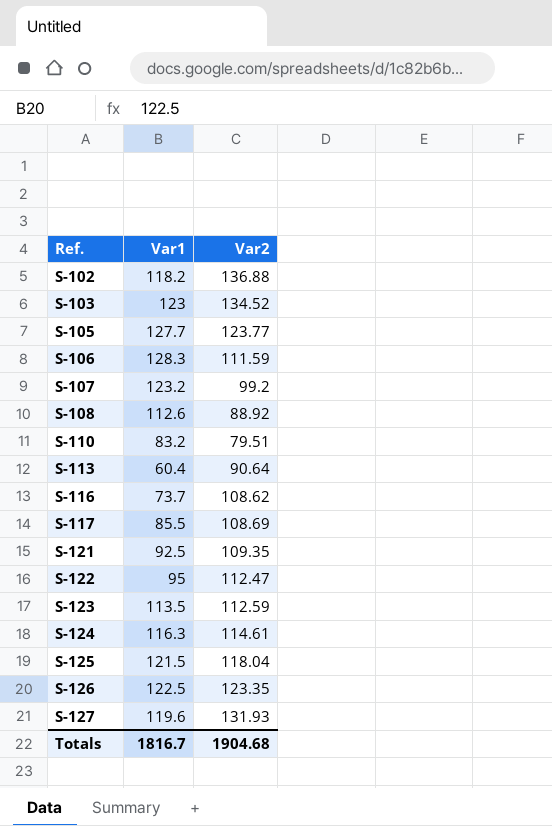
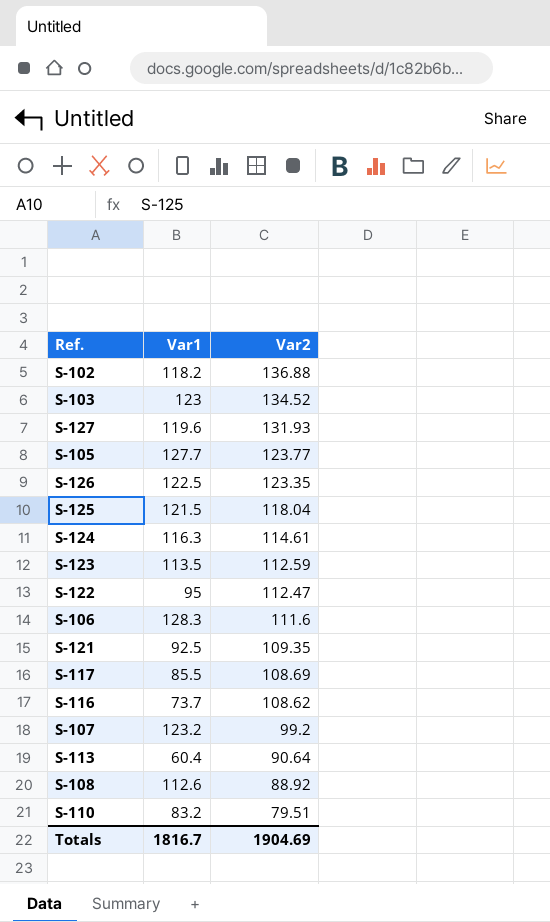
row order: Ref. ascending -> Var2 descending
S-106 | Var2: 111.59 -> 111.6
Totals | Var2: 1904.68 -> 1904.69

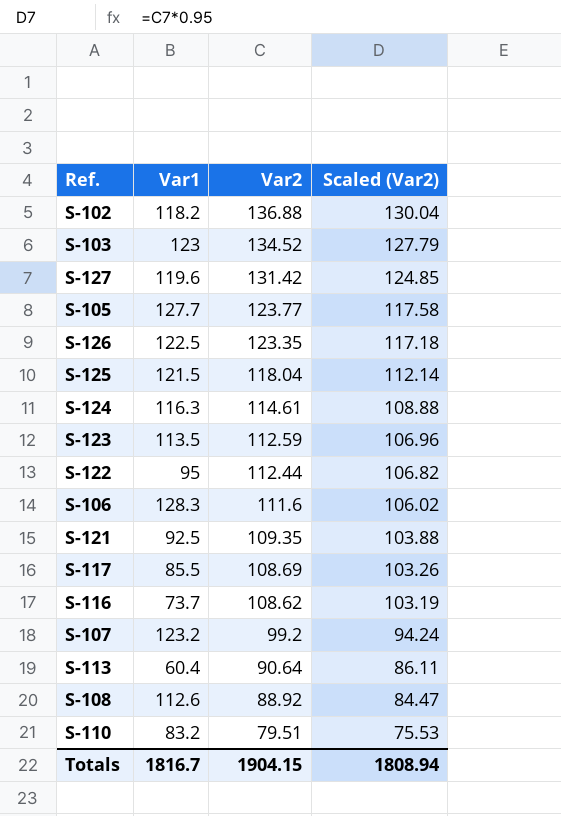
column Scaled (Var2) | formula: none -> [Var2] * 0.95
S-127 | Var2: 131.93 -> 131.42
S-122 | Var2: 112.47 -> 112.44
Totals | Var2: 1904.69 -> 1904.15

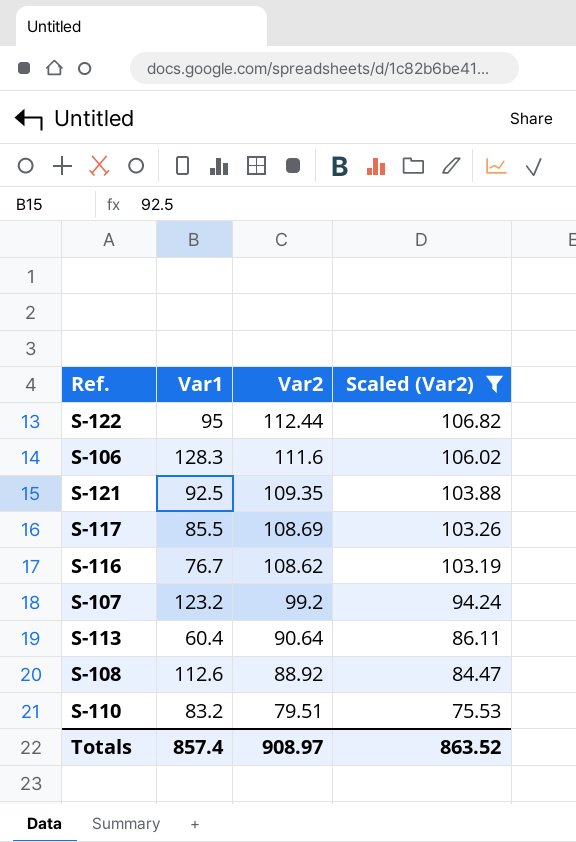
filter: none -> Scaled (Var2) <= 106.82
S-116 | Var1: 73.7 -> 76.7
Totals | Var1: 1816.7 -> 857.4
Totals | Var2: 1904.15 -> 908.97
Totals | Scaled (Var2): 1808.94 -> 863.52

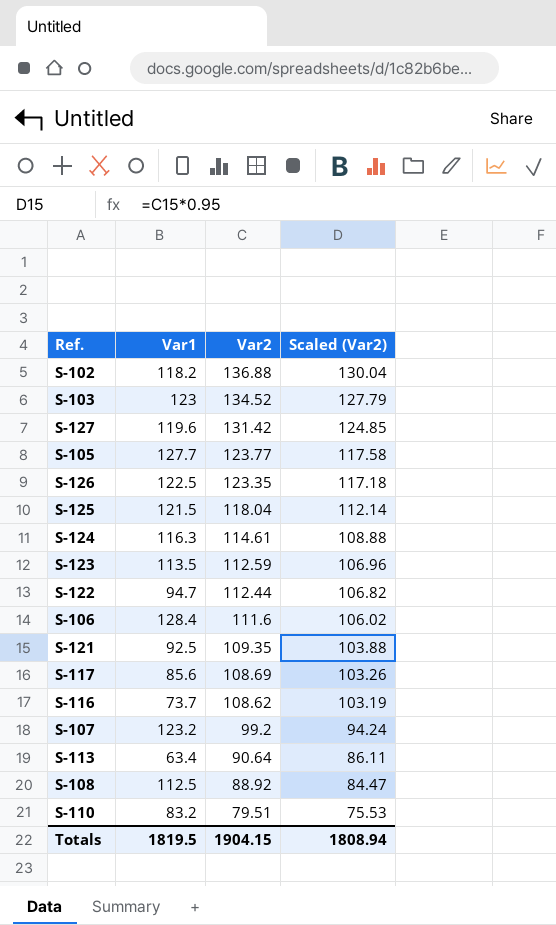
filter: Scaled (Var2) <= 106.82 -> none
S-122 | Var1: 95 -> 94.7
S-106 | Var1: 128.3 -> 128.4
S-117 | Var1: 85.5 -> 85.6
S-116 | Var1: 76.7 -> 73.7
S-113 | Var1: 60.4 -> 63.4
S-108 | Var1: 112.6 -> 112.5
Totals | Var1: 857.4 -> 1819.5
Totals | Var2: 908.97 -> 1904.15
Totals | Scaled (Var2): 863.52 -> 1808.94

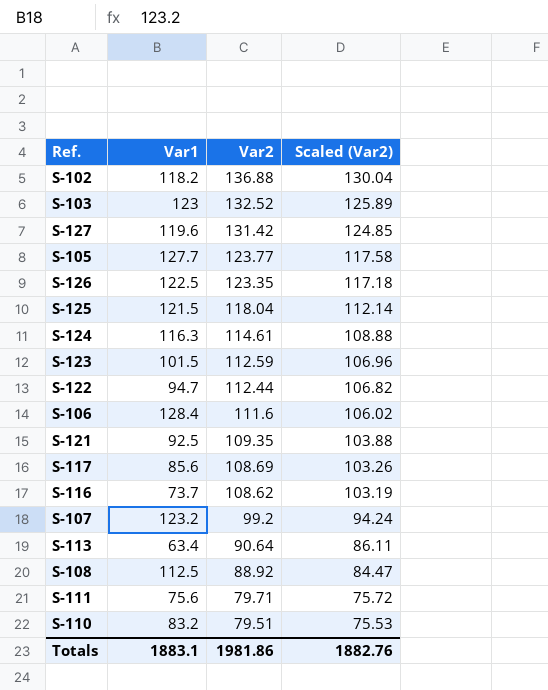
S-103 | Var2: 134.52 -> 132.52
S-103 | Scaled (Var2): 127.79 -> 125.89
S-123 | Var1: 113.5 -> 101.5
row S-111: none -> 75.6 | 79.71 | 75.72
Totals | Var1: 1819.5 -> 1883.1
Totals | Var2: 1904.15 -> 1981.86
Totals | Scaled (Var2): 1808.94 -> 1882.76

